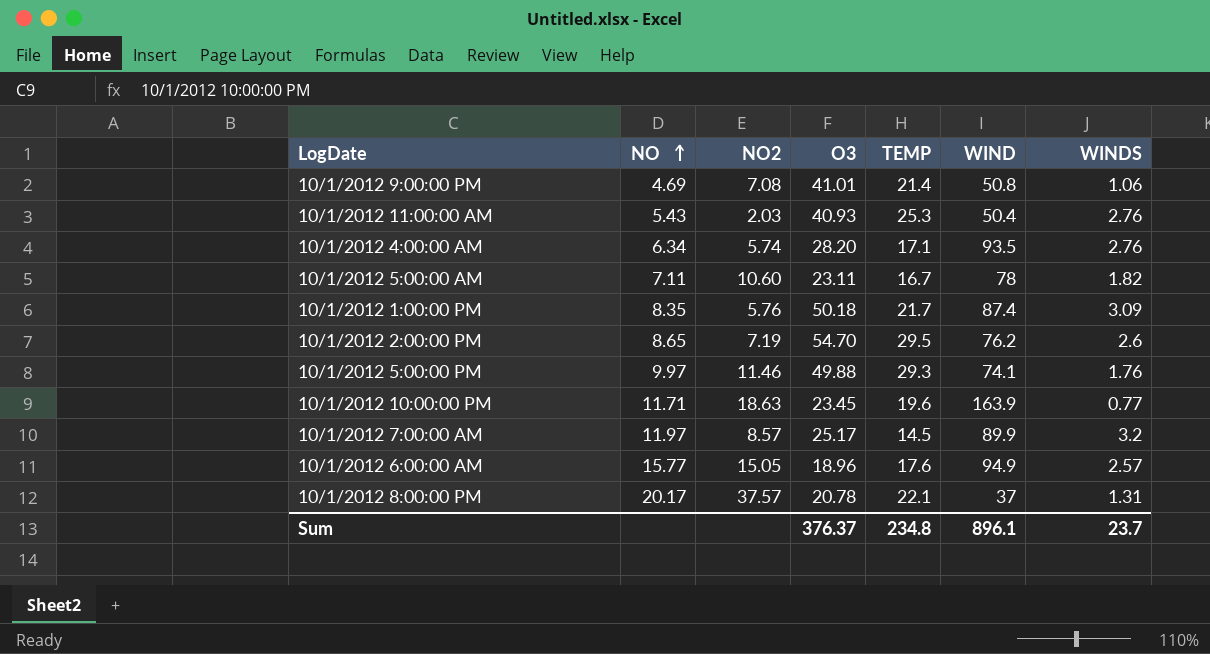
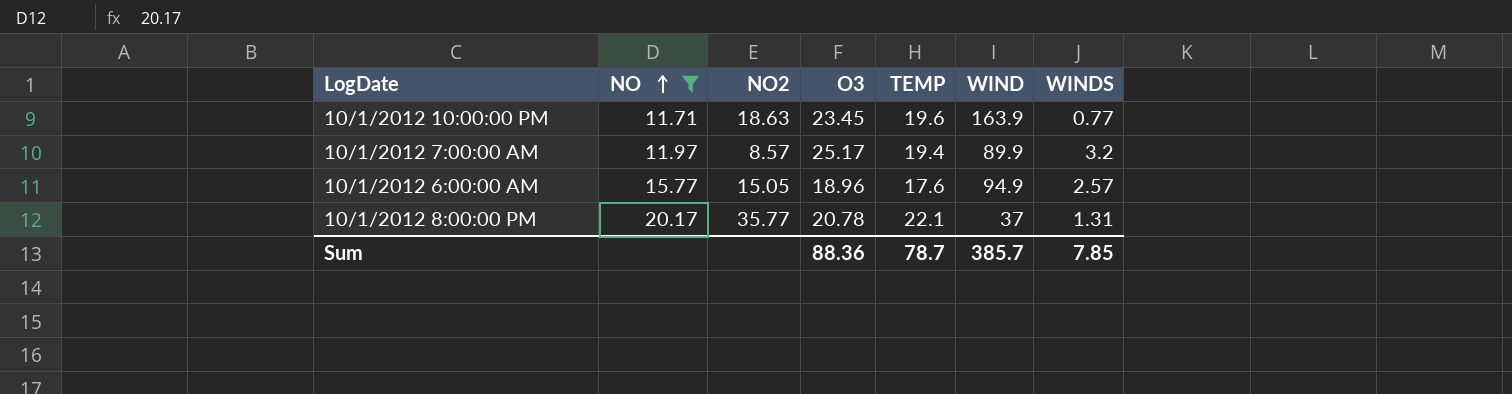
filter: none -> NO >= 11.71
10/1/2012 7:00:00 AM | TEMP: 14.5 -> 19.4
10/1/2012 8:00:00 PM | NO2: 37.57 -> 35.77
Sum | O3: 376.37 -> 88.36
Sum | TEMP: 234.8 -> 78.7
Sum | WIND: 896.1 -> 385.7
Sum | WINDS: 23.7 -> 7.85

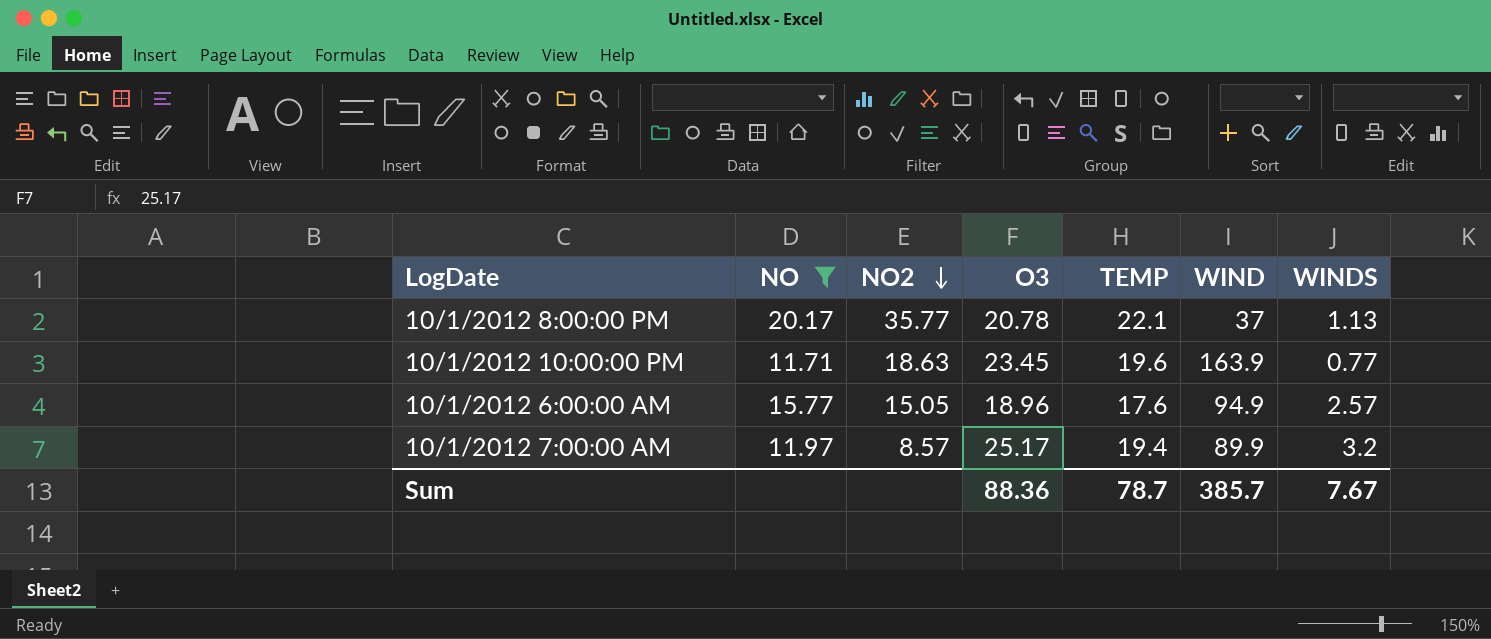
row order: NO ascending -> NO2 descending
10/1/2012 8:00:00 PM | WINDS: 1.31 -> 1.13
Sum | WINDS: 7.85 -> 7.67

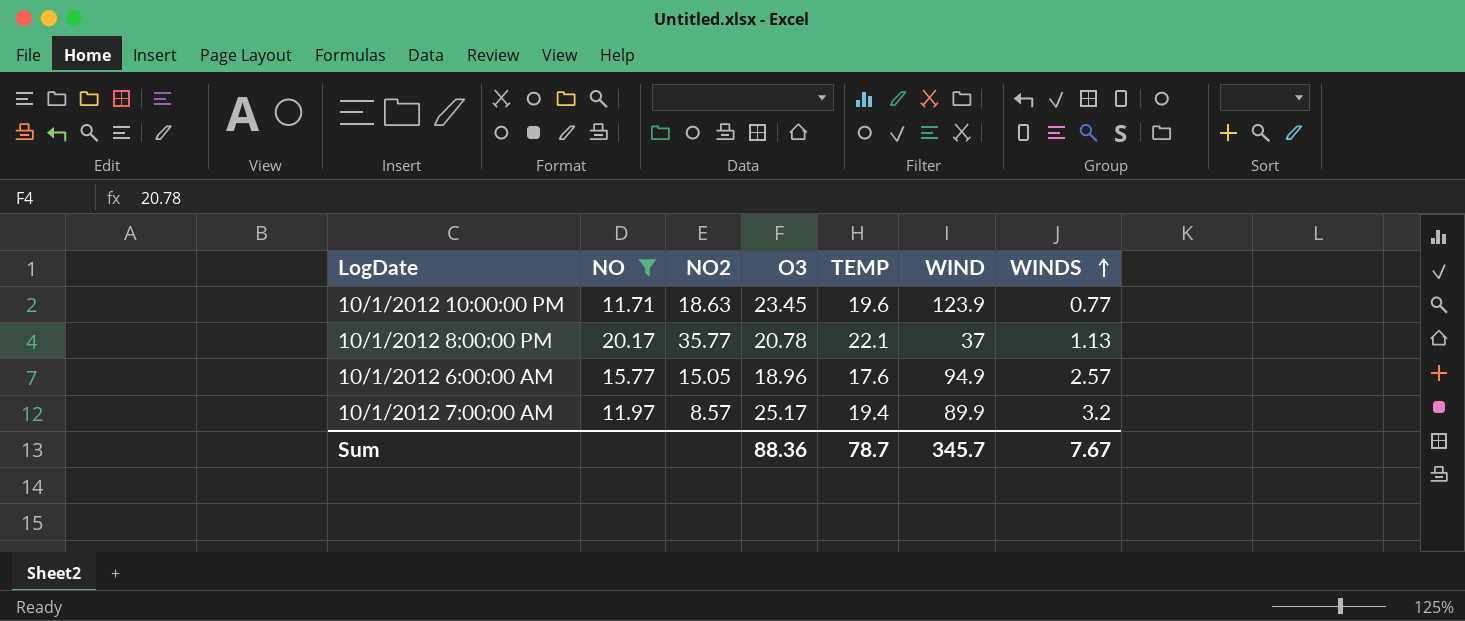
row order: NO2 descending -> WINDS ascending
10/1/2012 10:00:00 PM | WIND: 163.9 -> 123.9
Sum | WIND: 385.7 -> 345.7

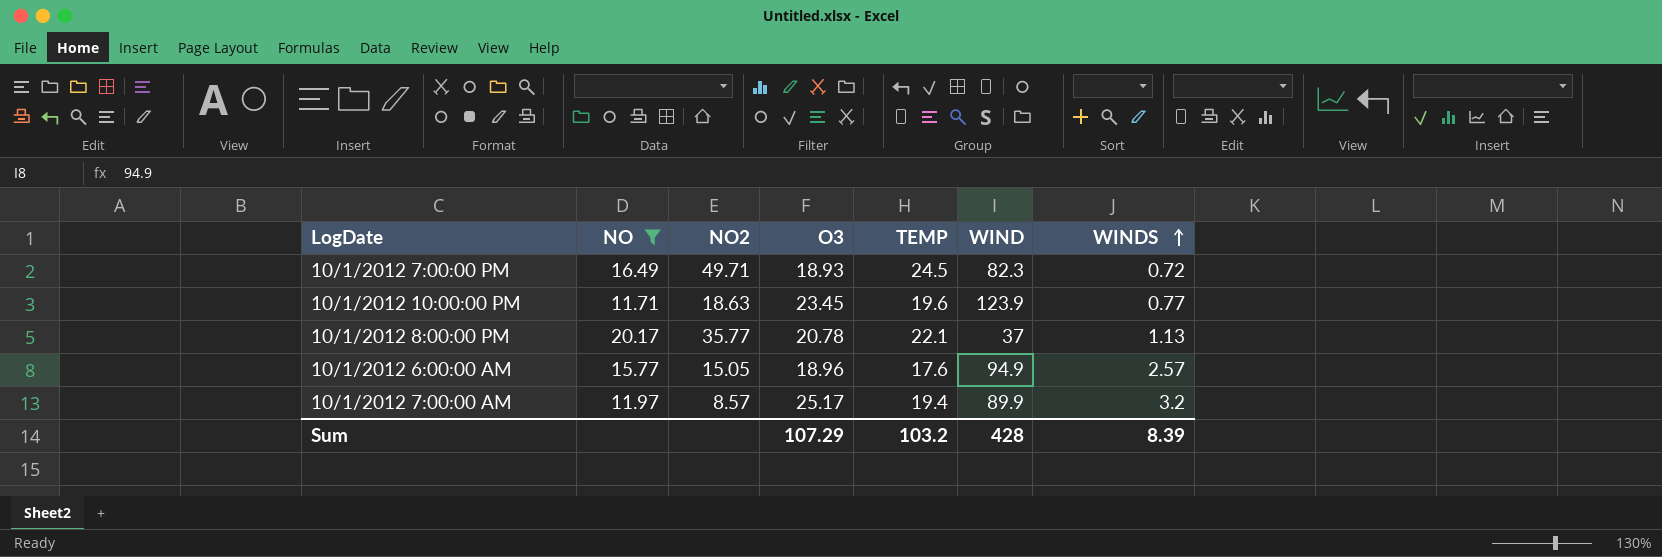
row 10/1/2012 7:00:00 PM: none -> 16.49 | 49.71 | 18.93 | 24.5 | 82.3 | 0.72
Sum | O3: 88.36 -> 107.29
Sum | TEMP: 78.7 -> 103.2
Sum | WIND: 345.7 -> 428
Sum | WINDS: 7.67 -> 8.39

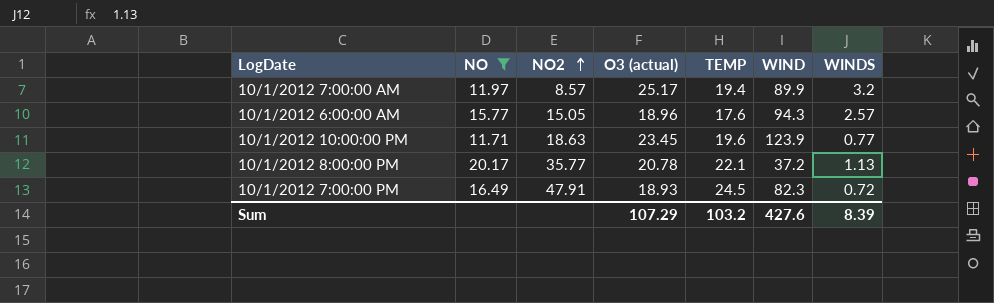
row order: WINDS ascending -> NO2 ascending
column name: O3 -> O3 (actual)
10/1/2012 6:00:00 AM | WIND: 94.9 -> 94.3
10/1/2012 8:00:00 PM | WIND: 37 -> 37.2
10/1/2012 7:00:00 PM | NO2: 49.71 -> 47.91
Sum | WIND: 428 -> 427.6

